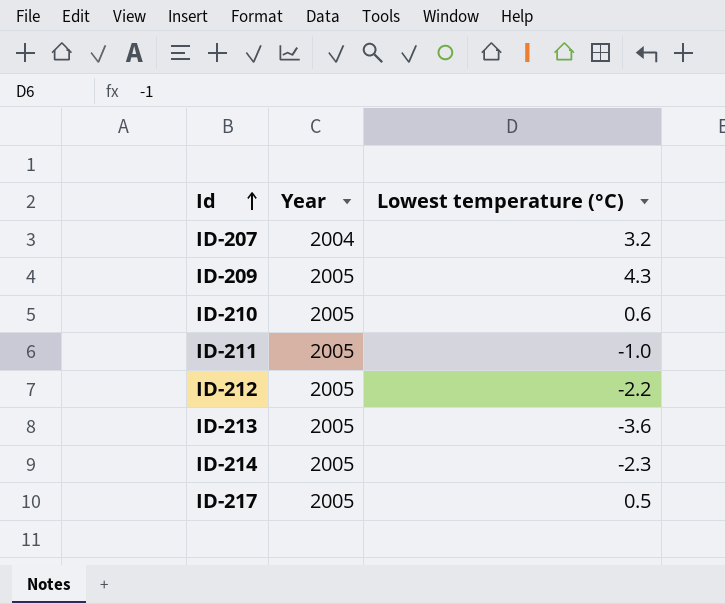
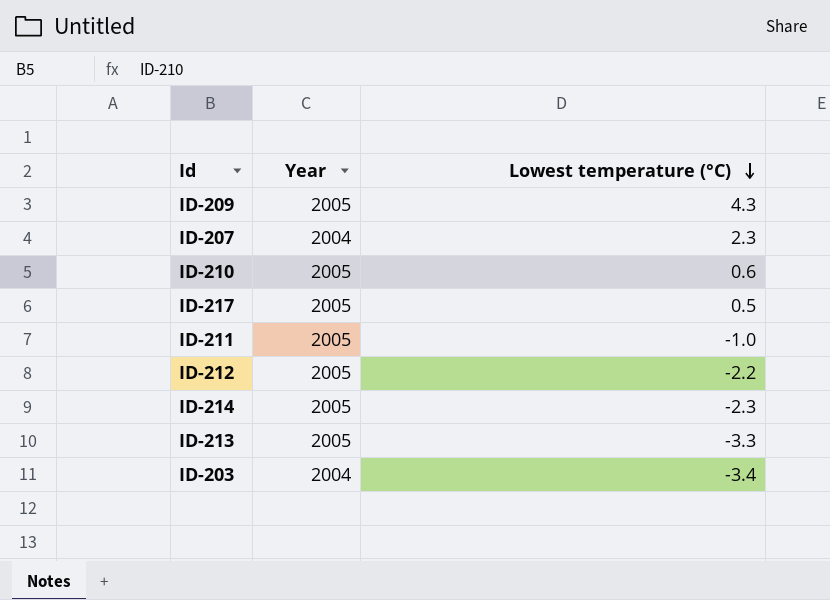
row order: Id ascending -> Lowest temperature (°C) descending
ID-207 | Lowest temperature (°C): 3.2 -> 2.3
ID-213 | Lowest temperature (°C): -3.6 -> -3.3
row ID-203: none -> 2004 | -3.4

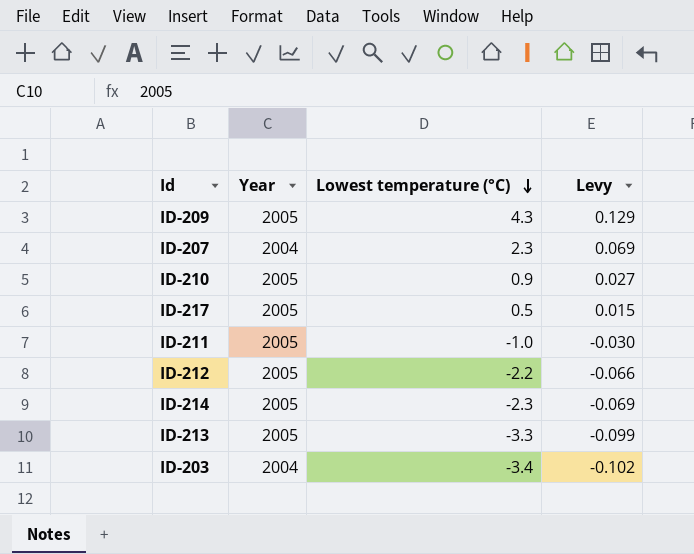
column Levy | formula: none -> [Lowest temperature (°C)] * 0.03
ID-210 | Lowest temperature (°C): 0.6 -> 0.9

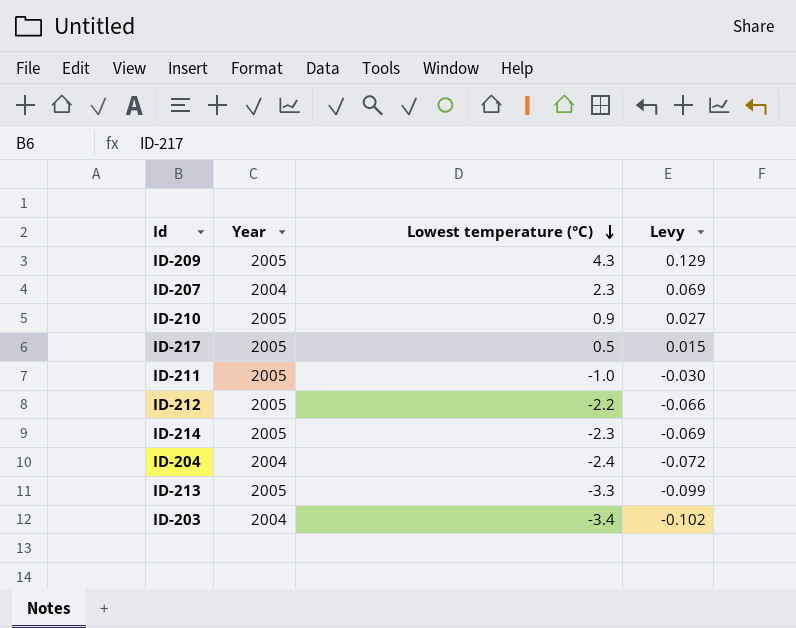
row ID-204: none -> 2004 | -2.4 | -0.072

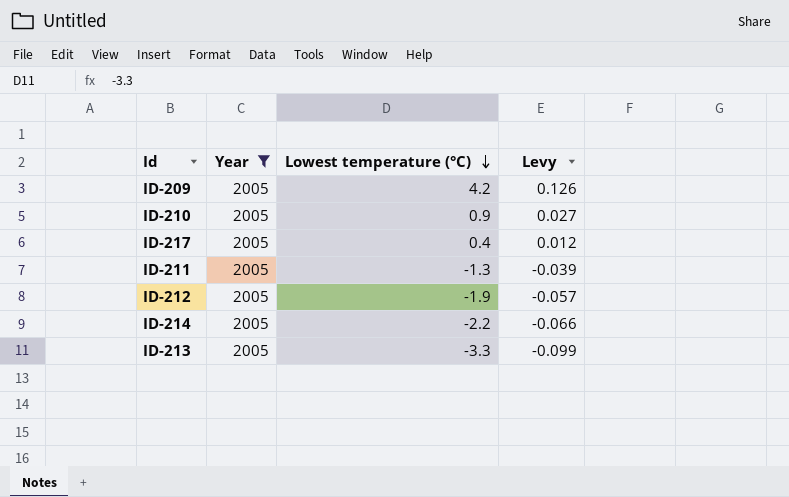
filter: none -> Year = 2005
ID-209 | Lowest temperature (°C): 4.3 -> 4.2
ID-209 | Levy: 0.129 -> 0.126
ID-217 | Lowest temperature (°C): 0.5 -> 0.4
ID-217 | Levy: 0.015 -> 0.012
ID-211 | Lowest temperature (°C): -1.0 -> -1.3
ID-211 | Levy: -0.030 -> -0.039
ID-212 | Lowest temperature (°C): -2.2 -> -1.9
ID-212 | Levy: -0.066 -> -0.057
ID-214 | Lowest temperature (°C): -2.3 -> -2.2
ID-214 | Levy: -0.069 -> -0.066

